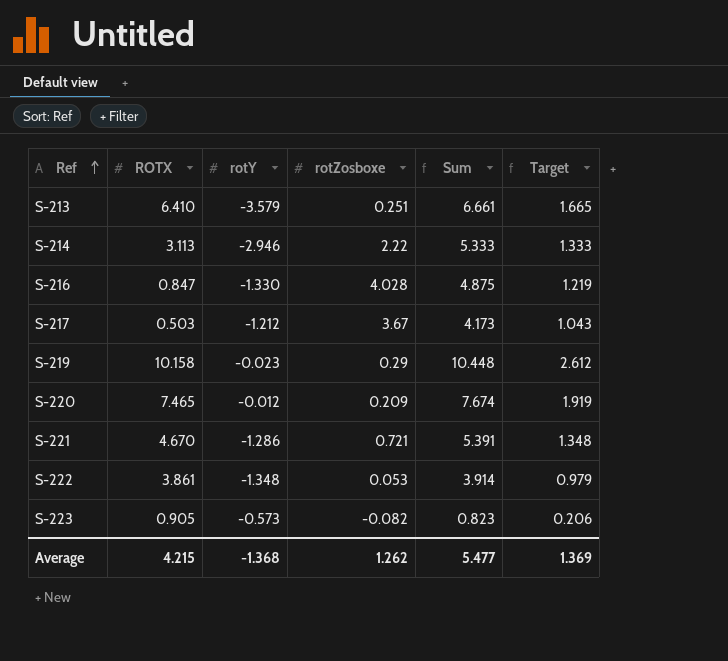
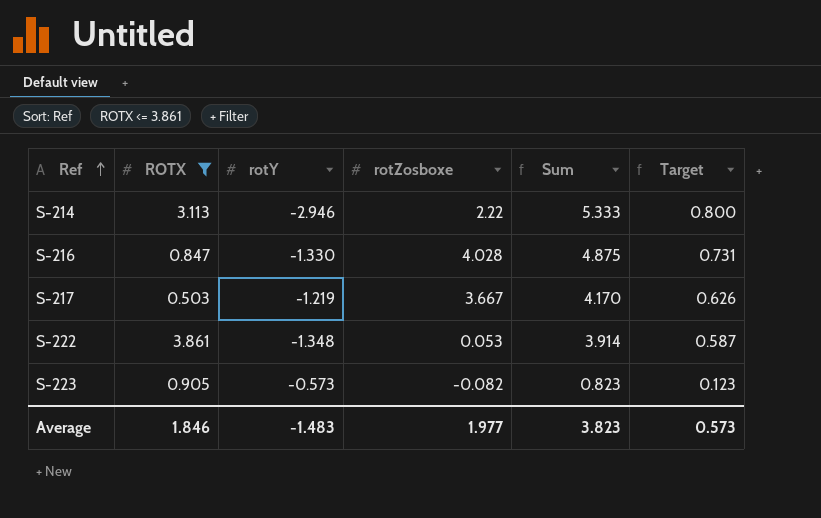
filter: none -> ROTX <= 3.861
column Target | formula: [Sum] * 0.25 -> [Sum] * 0.15
S-217 | rotY: -1.212 -> -1.219
S-217 | rotZosboxe: 3.67 -> 3.667
S-217 | Sum: 4.173 -> 4.170
Average | ROTX: 4.215 -> 1.846
Average | rotY: -1.368 -> -1.483
Average | rotZosboxe: 1.262 -> 1.977
Average | Sum: 5.477 -> 3.823
Average | Target: 1.369 -> 0.573

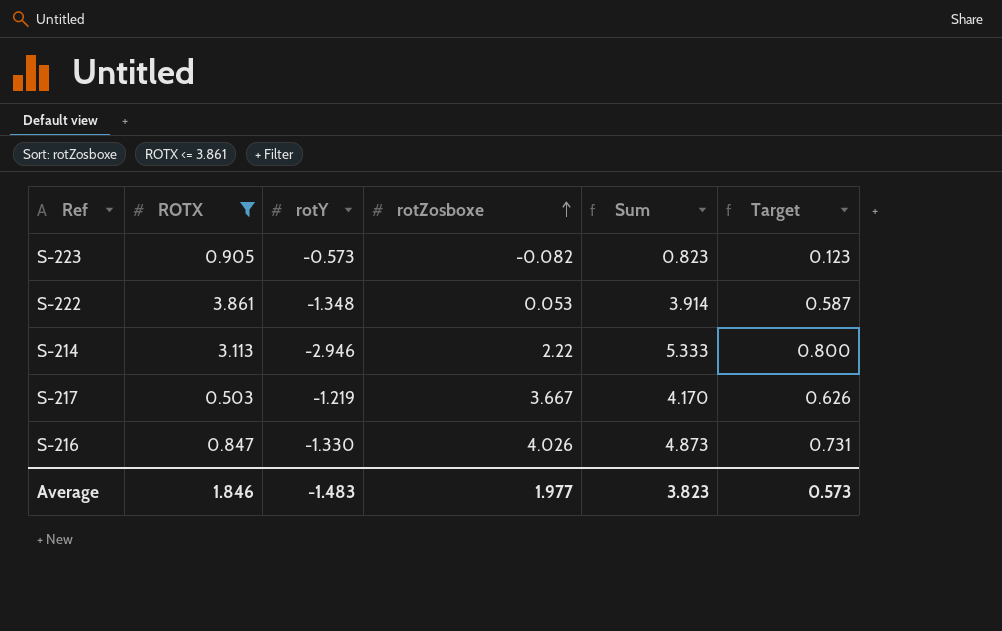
row order: Ref ascending -> rotZosboxe ascending
S-216 | rotZosboxe: 4.028 -> 4.026
S-216 | Sum: 4.875 -> 4.873

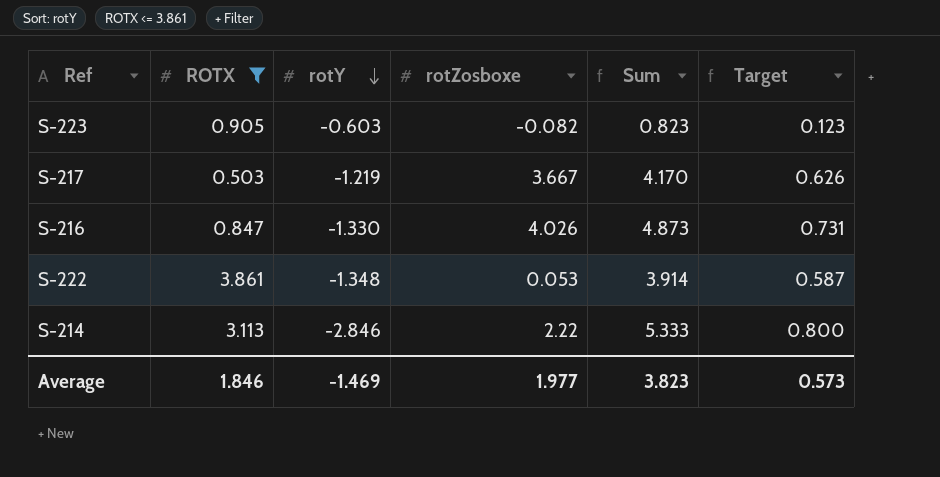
row order: rotZosboxe ascending -> rotY descending
S-223 | rotY: -0.573 -> -0.603
S-214 | rotY: -2.946 -> -2.846
Average | rotY: -1.483 -> -1.469

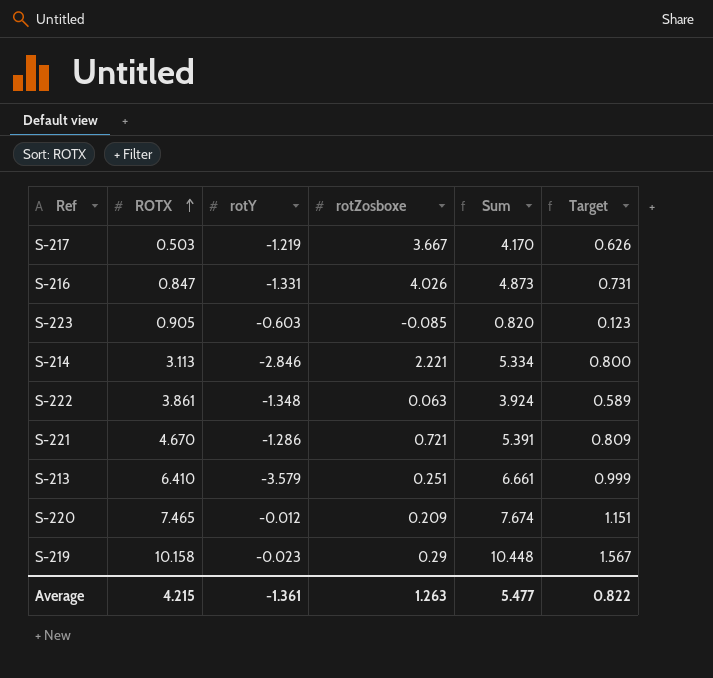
filter: ROTX <= 3.861 -> none
row order: rotY descending -> ROTX ascending
S-216 | rotY: -1.330 -> -1.331
S-223 | rotZosboxe: -0.082 -> -0.085
S-223 | Sum: 0.823 -> 0.820
S-214 | rotZosboxe: 2.22 -> 2.221
S-214 | Sum: 5.333 -> 5.334
S-222 | rotZosboxe: 0.053 -> 0.063
S-222 | Sum: 3.914 -> 3.924
S-222 | Target: 0.587 -> 0.589
Average | ROTX: 1.846 -> 4.215
Average | rotY: -1.469 -> -1.361
Average | rotZosboxe: 1.977 -> 1.263
Average | Sum: 3.823 -> 5.477
Average | Target: 0.573 -> 0.822

